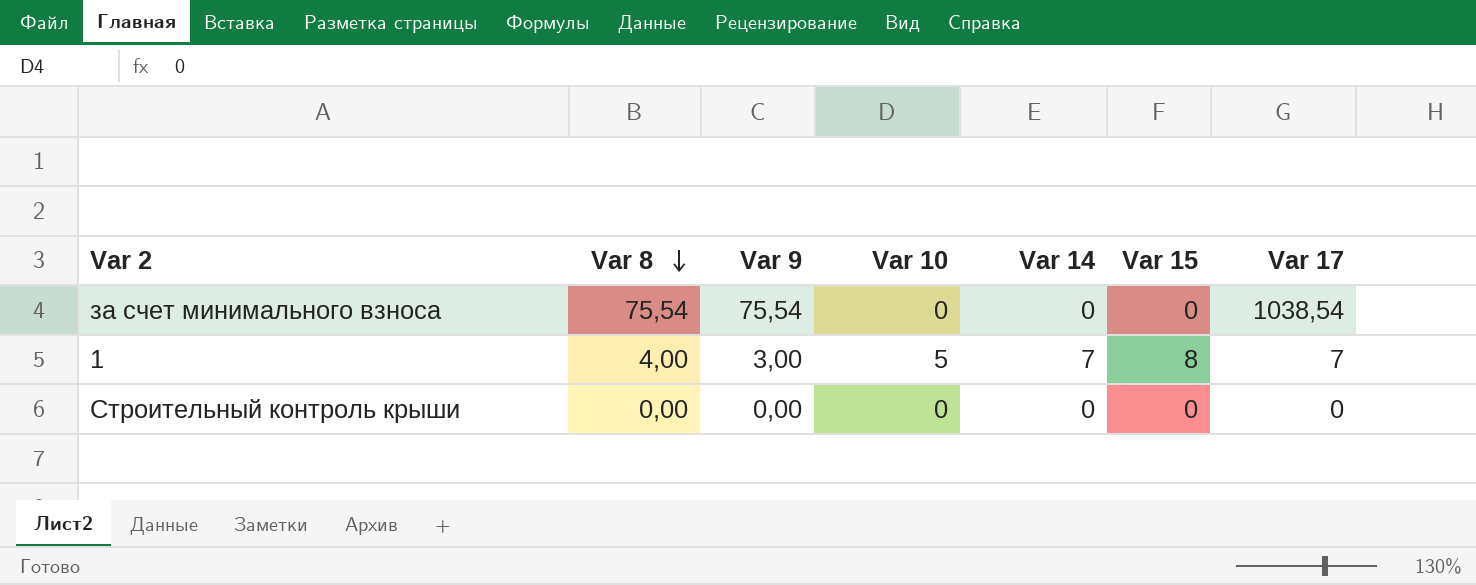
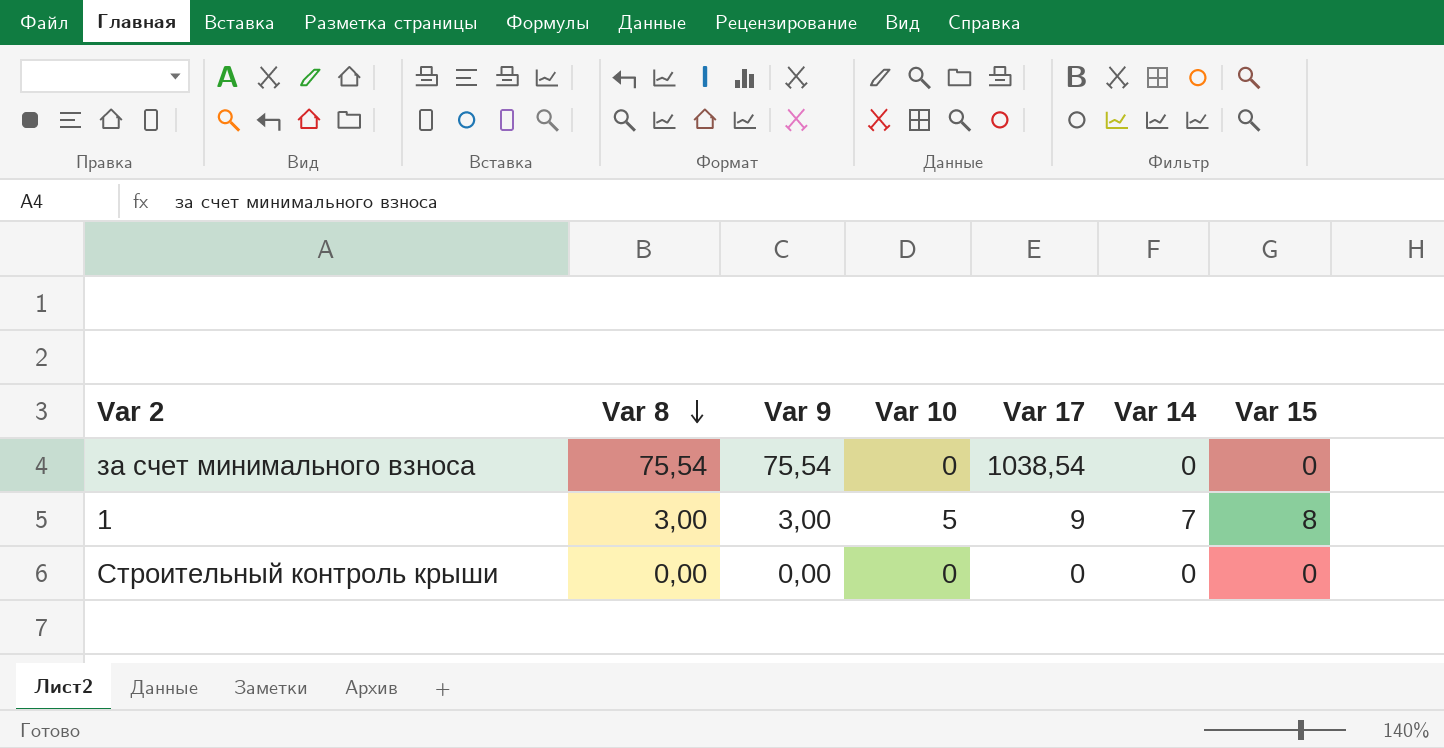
column Var 17 | position: 7 -> 5
1 | Var 8: 4,00 -> 3,00
1 | Var 17: 7 -> 9

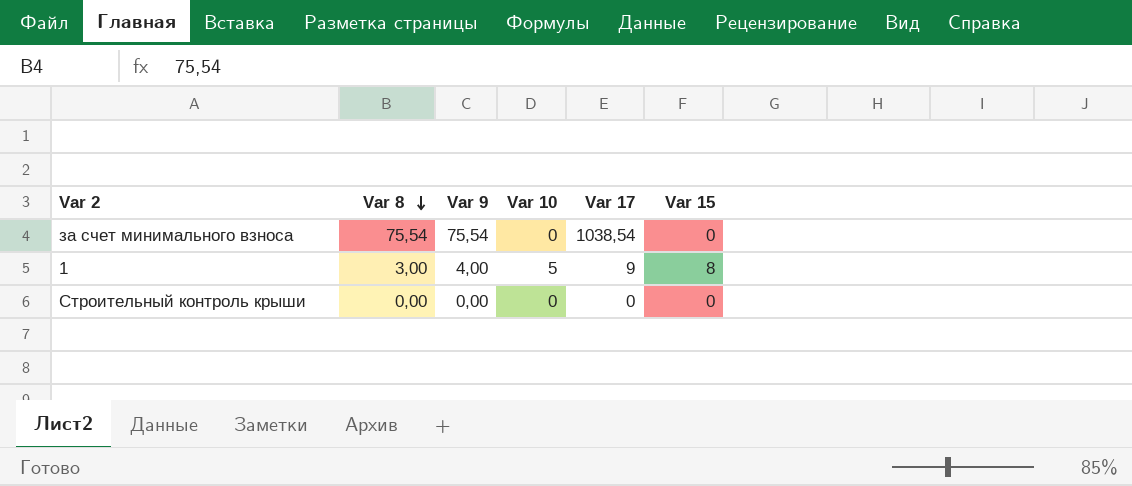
column Var 14 | position: 6 -> none
1 | Var 9: 3,00 -> 4,00

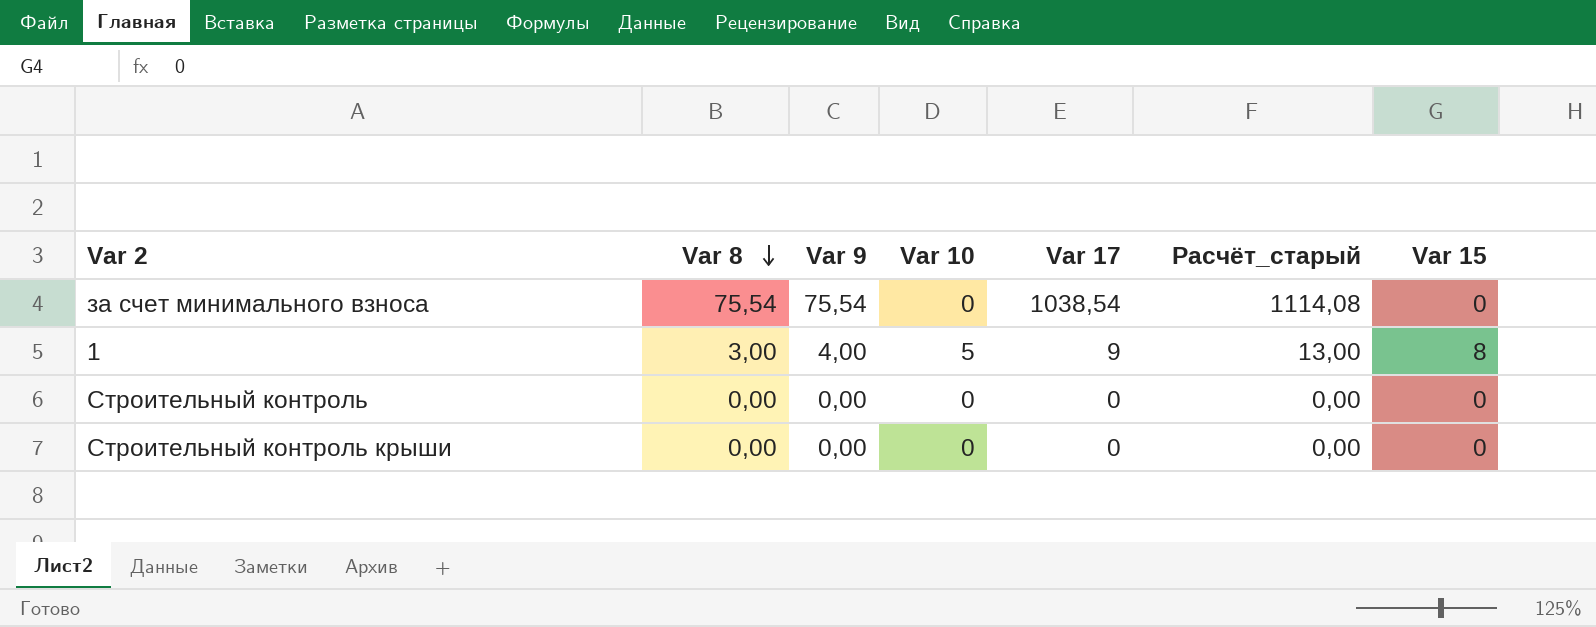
column Расчёт_старый | formula: none -> [Var 9] + [Var 17]
row Строительный контроль: none -> 0,00 | 0,00 | 0 | 0 | 0,00 | 0

